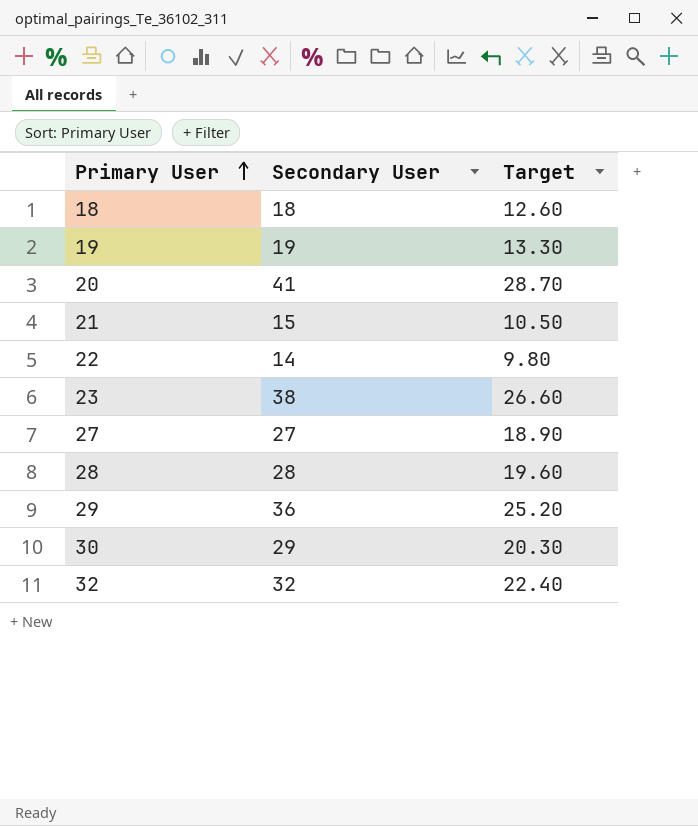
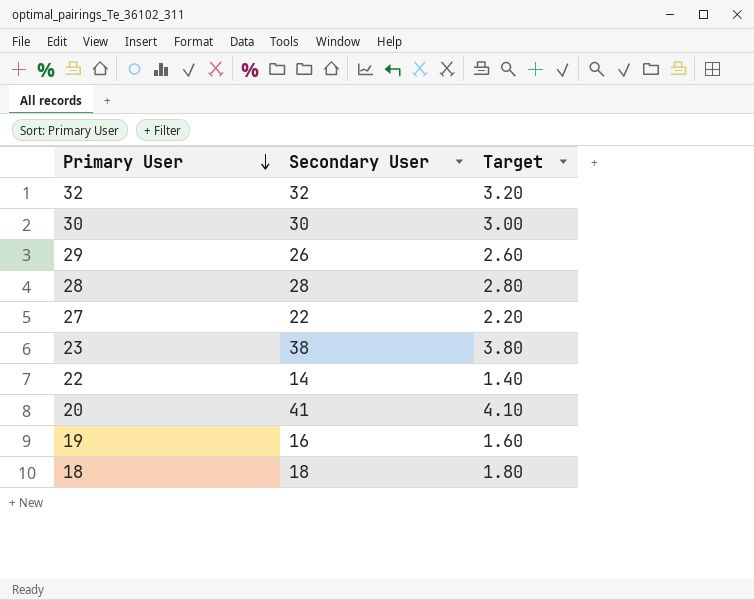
row order: Primary User ascending -> Primary User descending
column Target | formula: [Secondary User] * 0.7 -> [Secondary User] * 0.1
row 21: 15 | 10.50 -> none
30 | Secondary User: 29 -> 30
29 | Secondary User: 36 -> 26
27 | Secondary User: 27 -> 22
19 | Secondary User: 19 -> 16

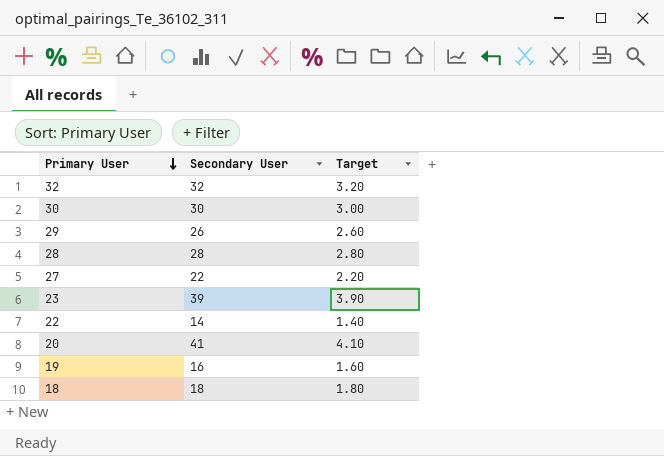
23 | Secondary User: 38 -> 39
23 | Target: 3.80 -> 3.90

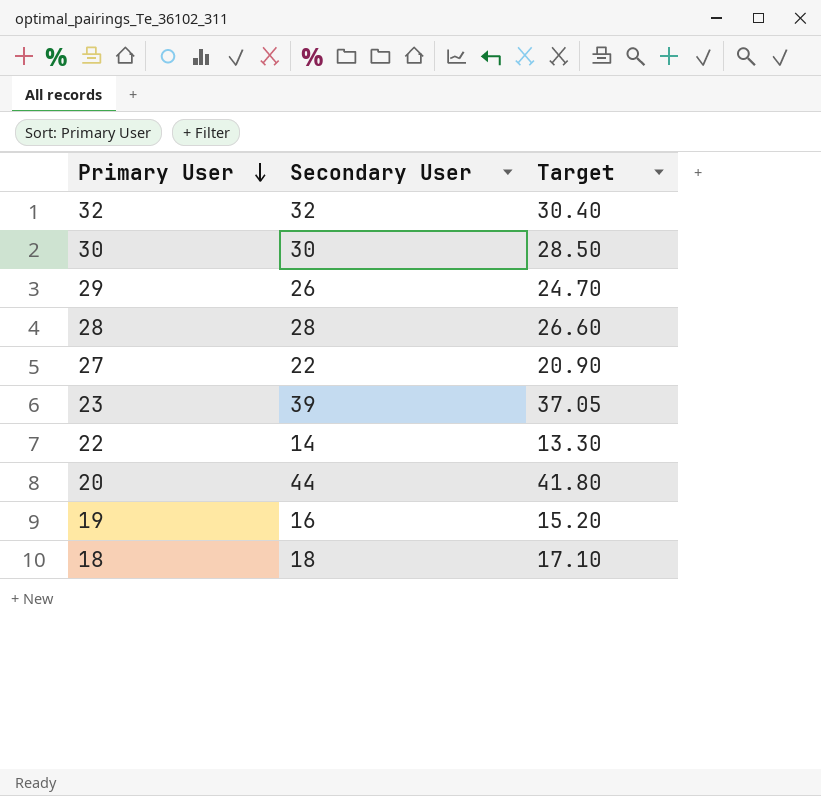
column Target | formula: [Secondary User] * 0.1 -> [Secondary User] * 0.95
20 | Secondary User: 41 -> 44

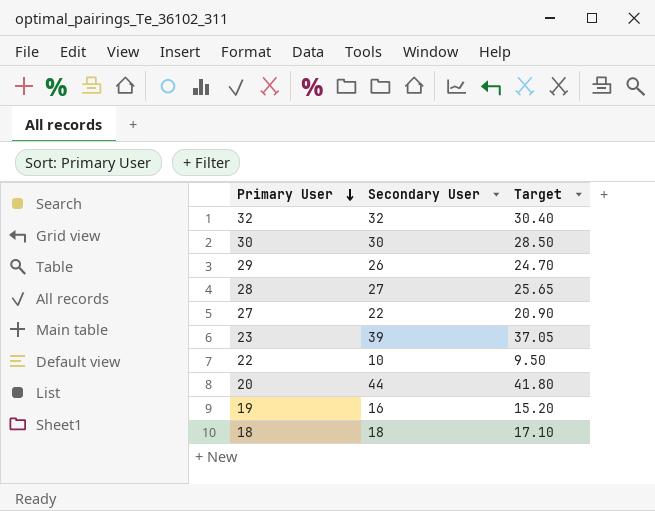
28 | Secondary User: 28 -> 27
28 | Target: 26.60 -> 25.65
22 | Secondary User: 14 -> 10
22 | Target: 13.30 -> 9.50

